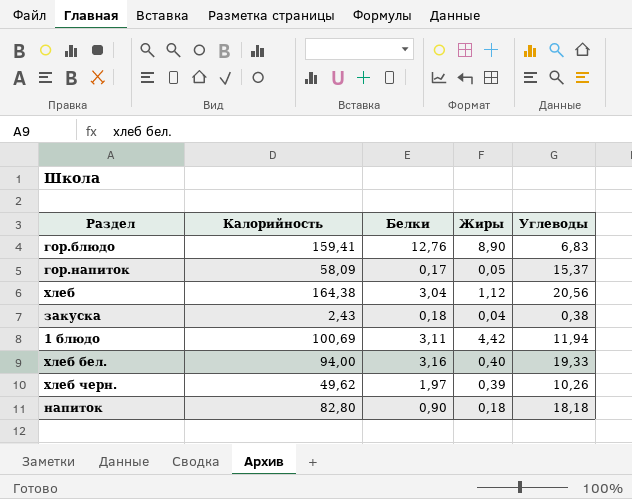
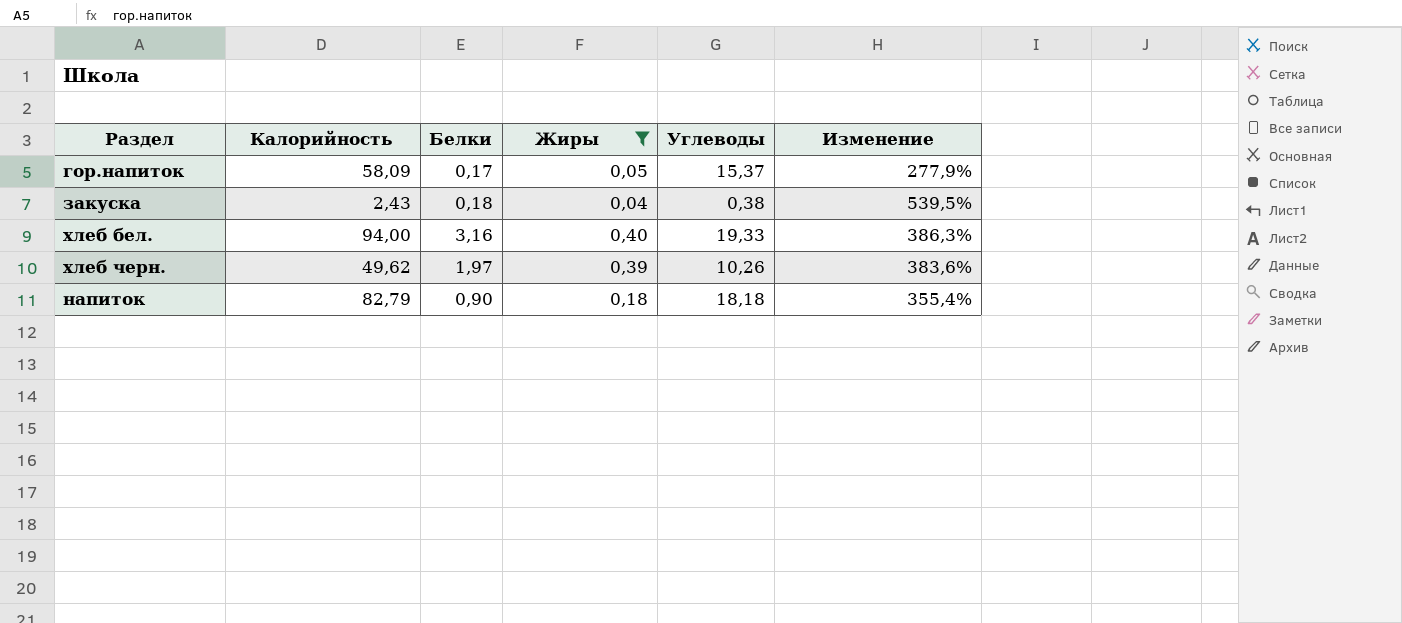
filter: none -> Жиры <= 0,40
column Изменение | formula: none -> ([Калорийность] - [Углеводы]) / [Углеводы]
напиток | Калорийность: 82,80 -> 82,79

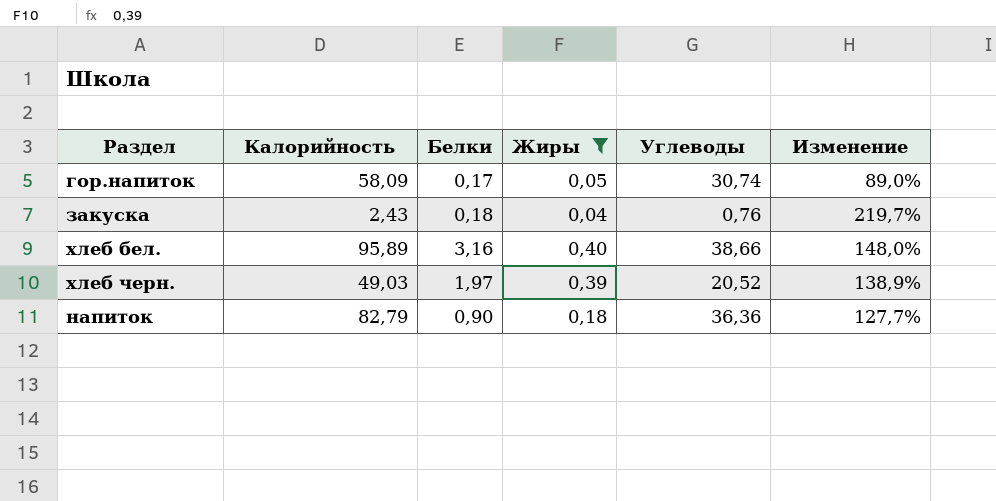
гор.напиток | Углеводы: 15,37 -> 30,74
гор.напиток | Изменение: 277,9% -> 89,0%
закуска | Углеводы: 0,38 -> 0,76
закуска | Изменение: 539,5% -> 219,7%
хлеб бел. | Калорийность: 94,00 -> 95,89
хлеб бел. | Углеводы: 19,33 -> 38,66
хлеб бел. | Изменение: 386,3% -> 148,0%
хлеб черн. | Калорийность: 49,62 -> 49,03
хлеб черн. | Углеводы: 10,26 -> 20,52
хлеб черн. | Изменение: 383,6% -> 138,9%
напиток | Углеводы: 18,18 -> 36,36
напиток | Изменение: 355,4% -> 127,7%

